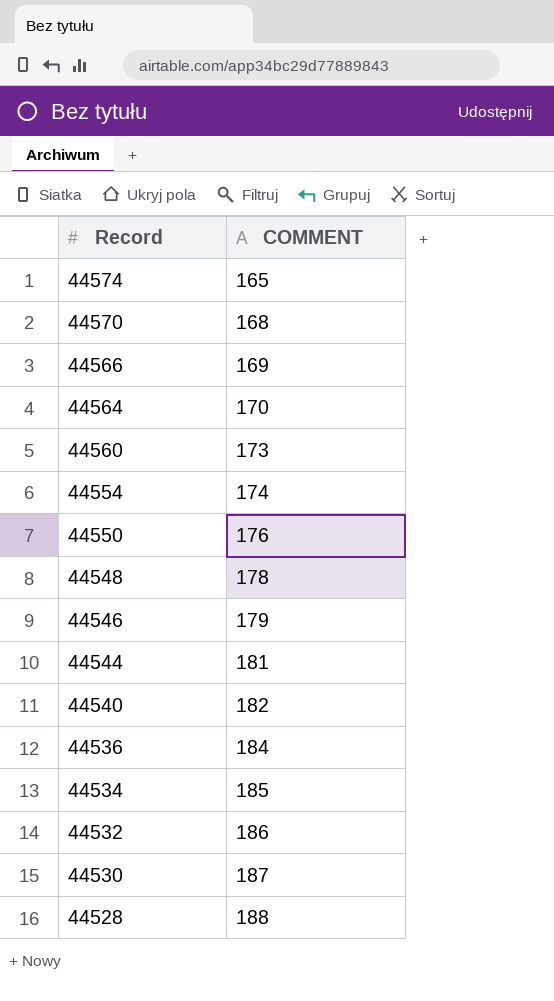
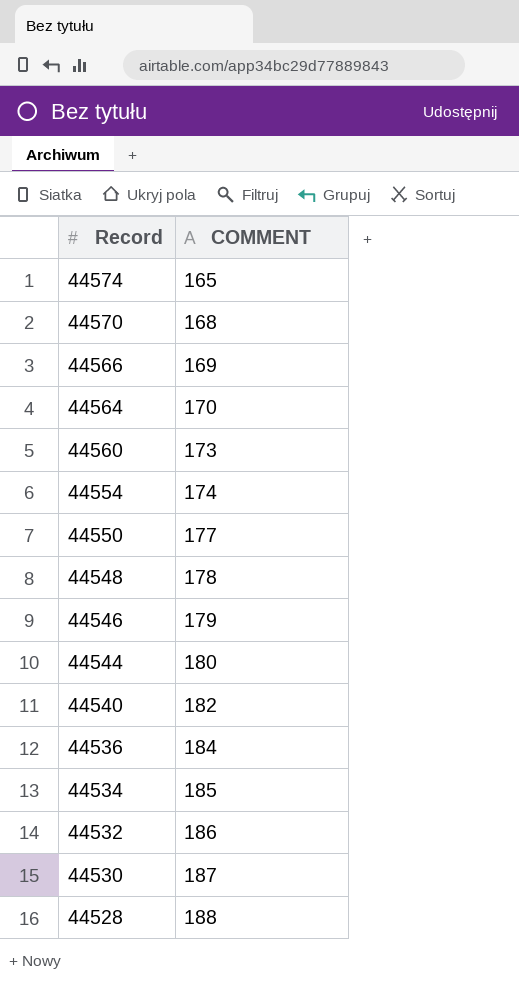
44550 | COMMENT: 176 -> 177
44544 | COMMENT: 181 -> 180

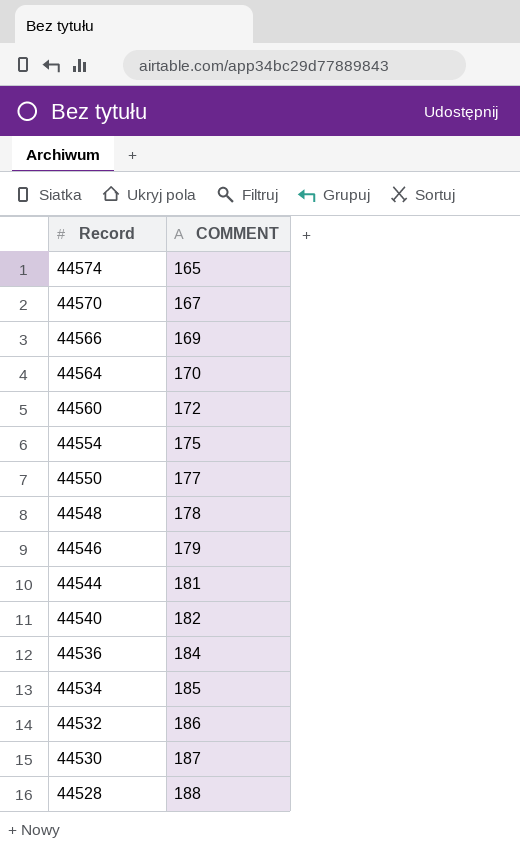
44570 | COMMENT: 168 -> 167
44560 | COMMENT: 173 -> 172
44554 | COMMENT: 174 -> 175
44544 | COMMENT: 180 -> 181

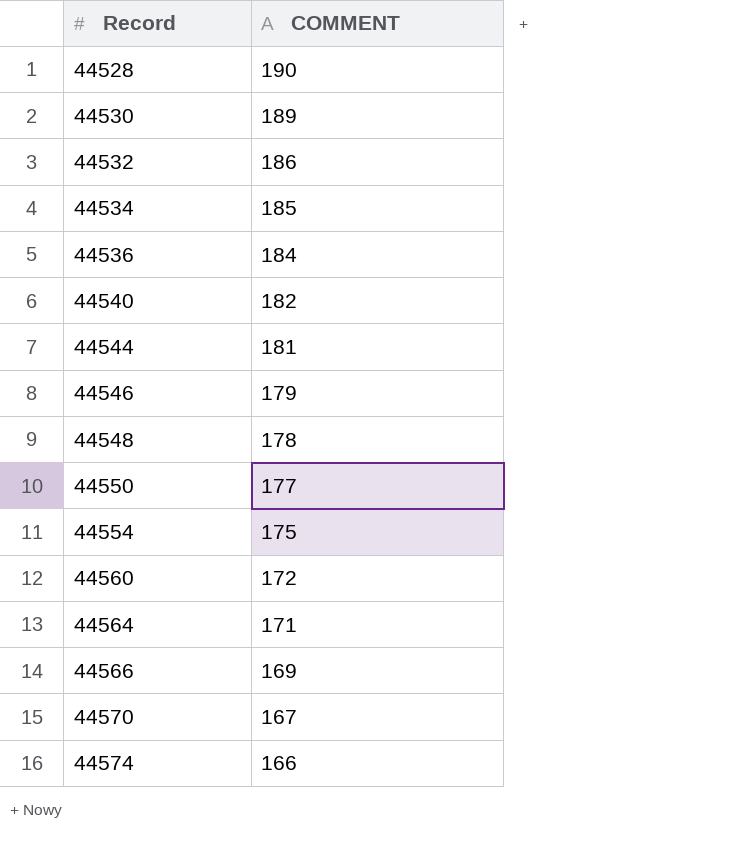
row order: Record descending -> Record ascending
44528 | COMMENT: 188 -> 190
44530 | COMMENT: 187 -> 189
44564 | COMMENT: 170 -> 171
44574 | COMMENT: 165 -> 166

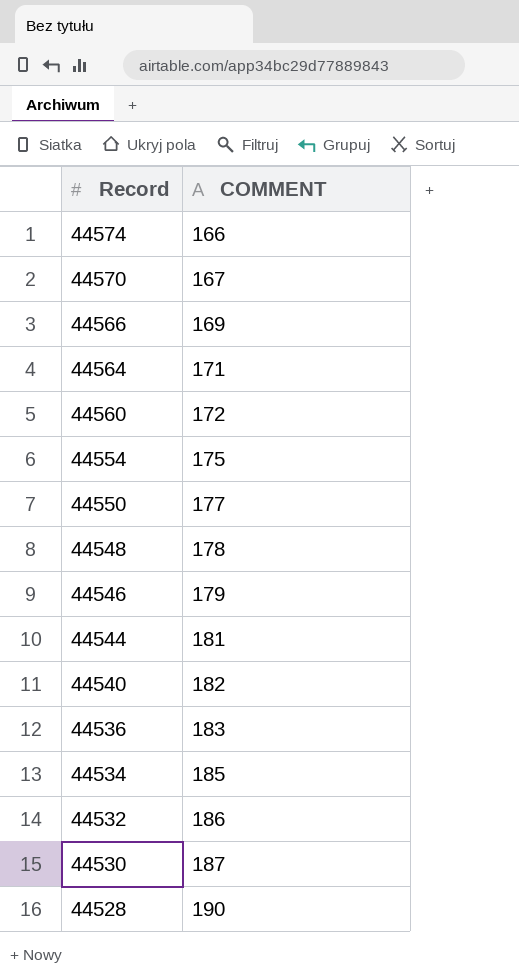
row order: Record ascending -> Record descending
44536 | COMMENT: 184 -> 183
44530 | COMMENT: 189 -> 187

